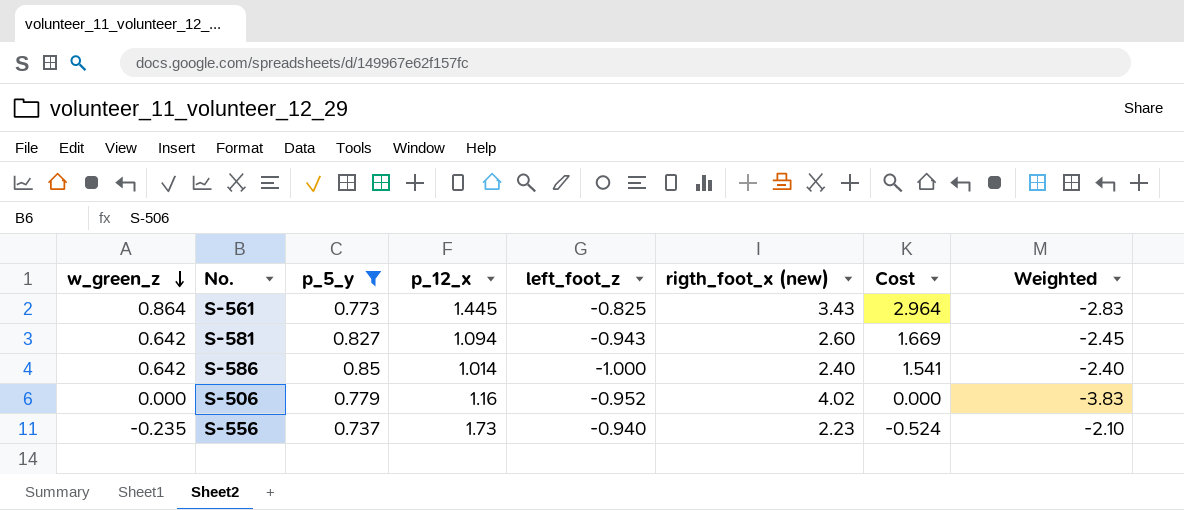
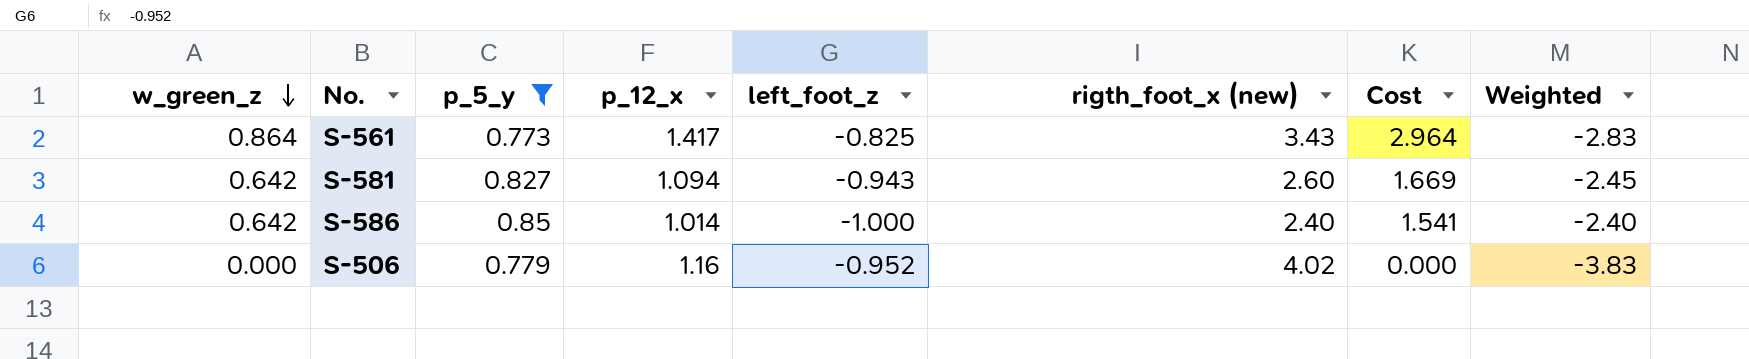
row S-556: -0.235 | 0.737 | 1.73 | -0.940 | 2.23 | -0.524 | -2.10 -> none
S-561 | p_12_x: 1.445 -> 1.417

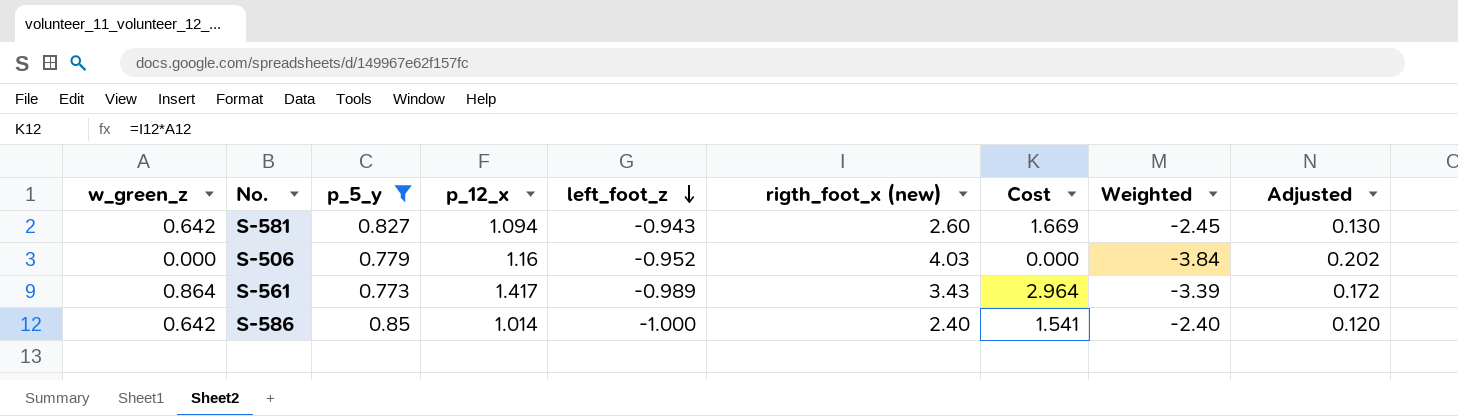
row order: w_green_z descending -> left_foot_z descending
column Adjusted | formula: none -> [rigth_foot_x (new)] * 0.05
S-506 | rigth_foot_x (new): 4.02 -> 4.03
S-506 | Weighted: -3.83 -> -3.84
S-561 | left_foot_z: -0.825 -> -0.989
S-561 | Weighted: -2.83 -> -3.39

